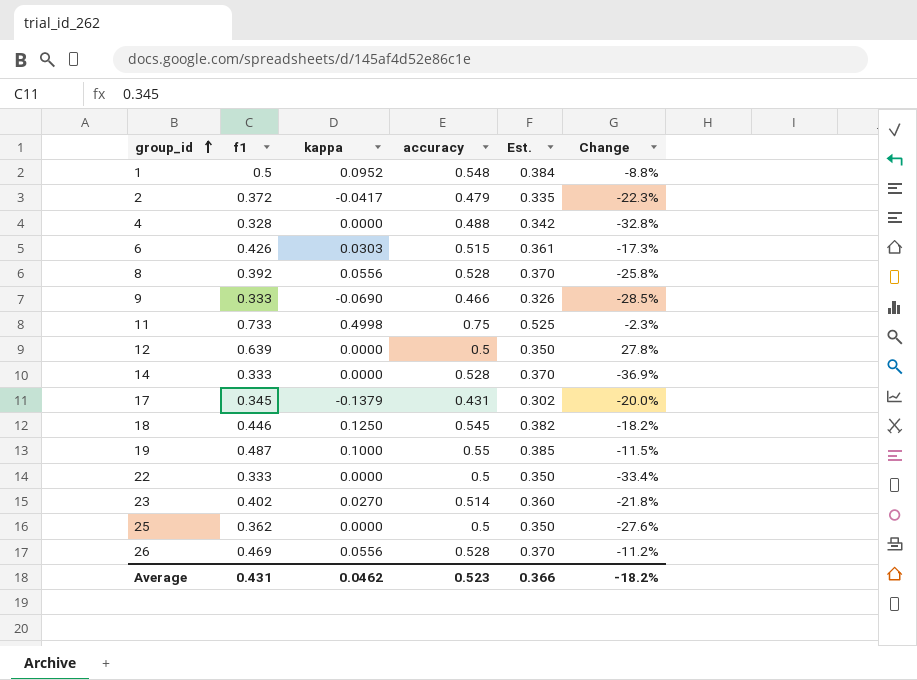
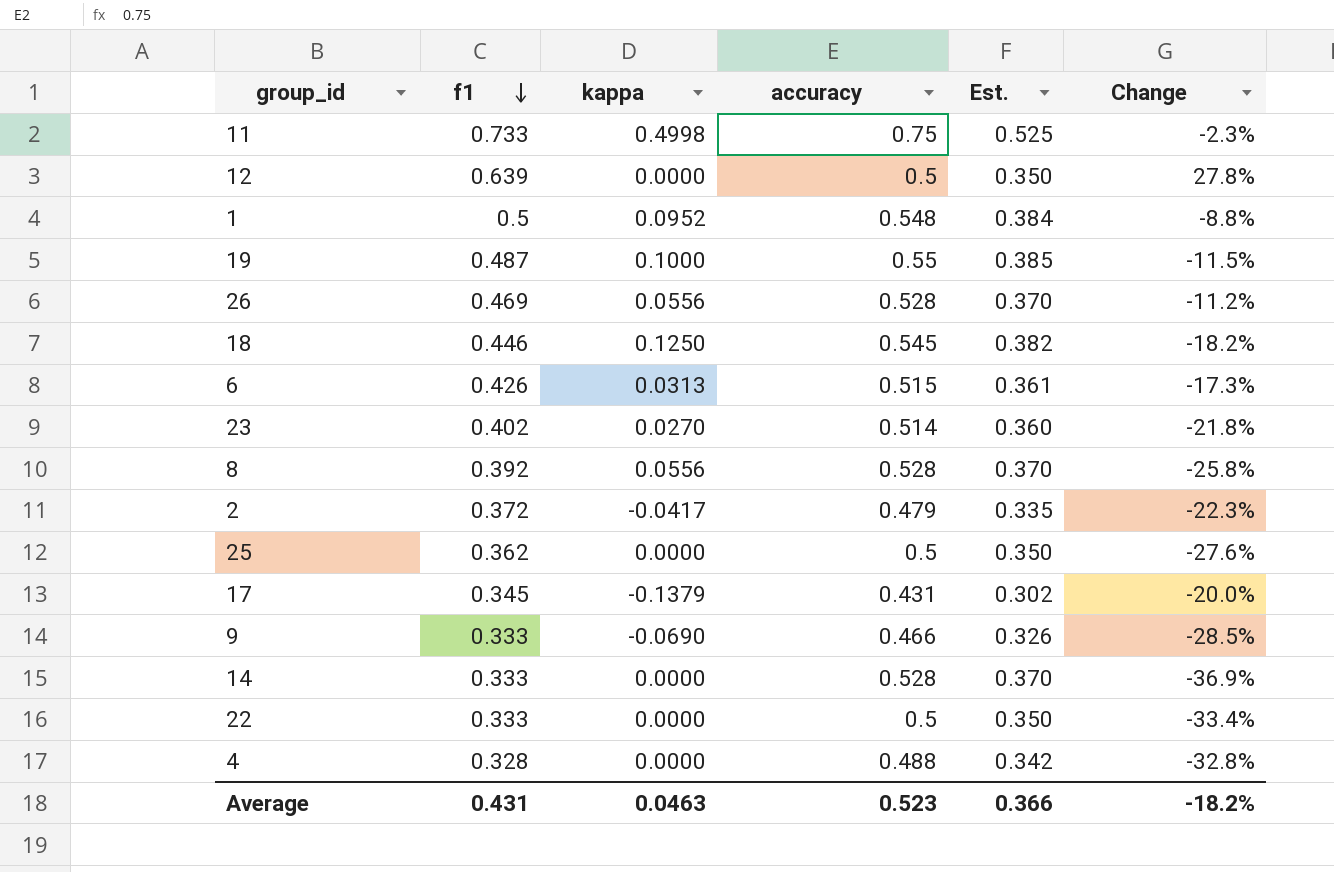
row order: group_id ascending -> f1 descending
6 | kappa: 0.0303 -> 0.0313
Average | kappa: 0.0462 -> 0.0463

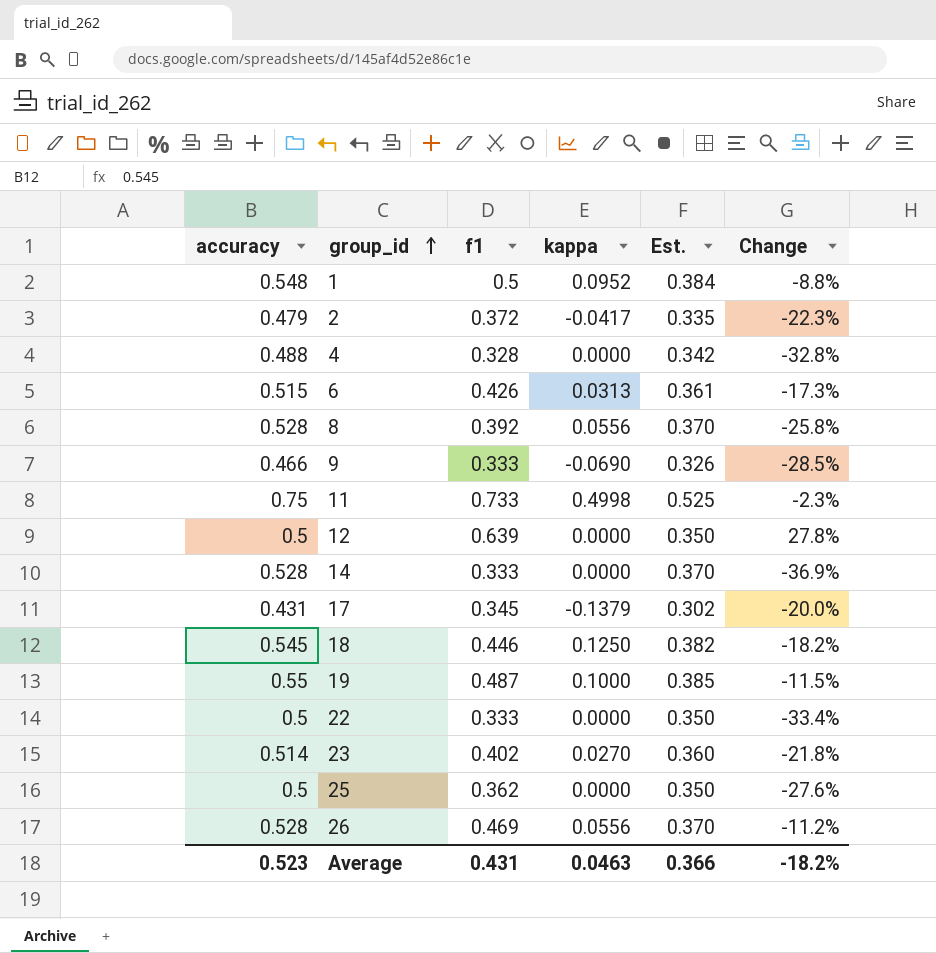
row order: f1 descending -> group_id ascending
column accuracy | position: 4 -> 1

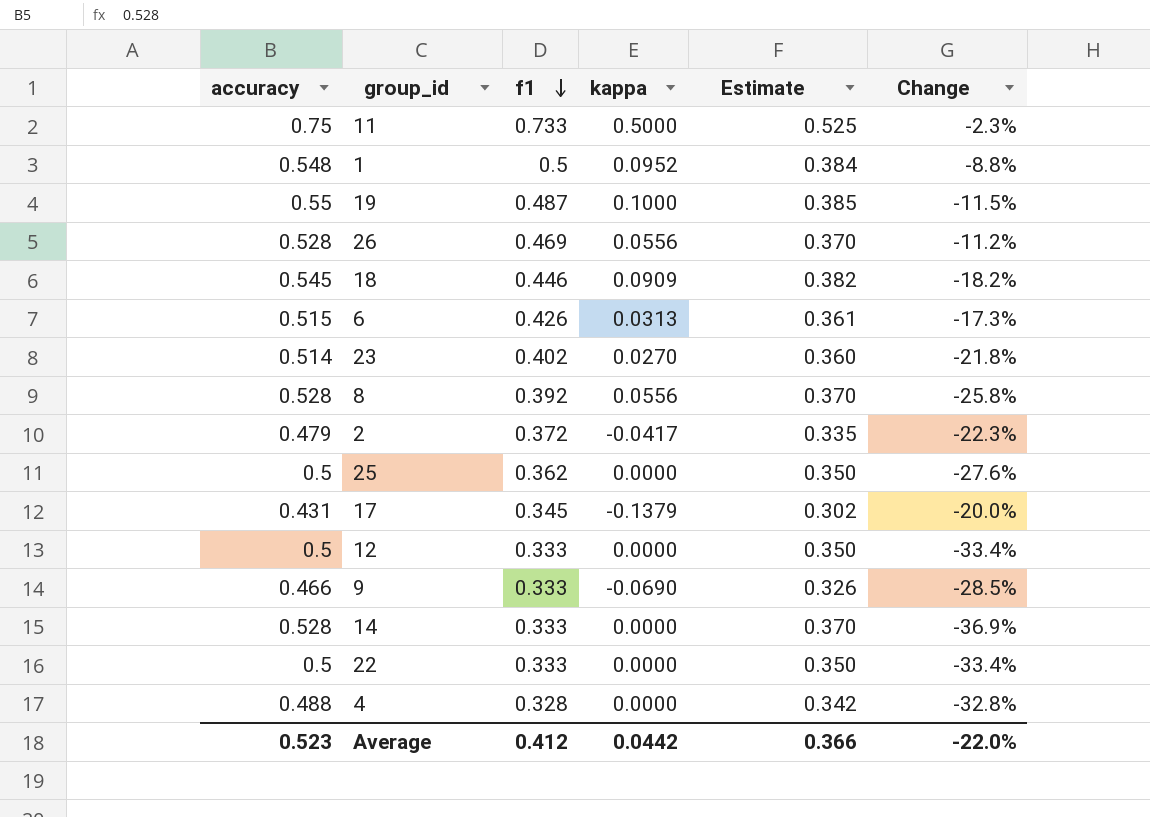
row order: group_id ascending -> f1 descending
column name: Est. -> Estimate
11 | kappa: 0.4998 -> 0.5000
18 | kappa: 0.1250 -> 0.0909
12 | f1: 0.639 -> 0.333
12 | Change: 27.8% -> -33.4%
Average | f1: 0.431 -> 0.412
Average | kappa: 0.0463 -> 0.0442
Average | Change: -18.2% -> -22.0%

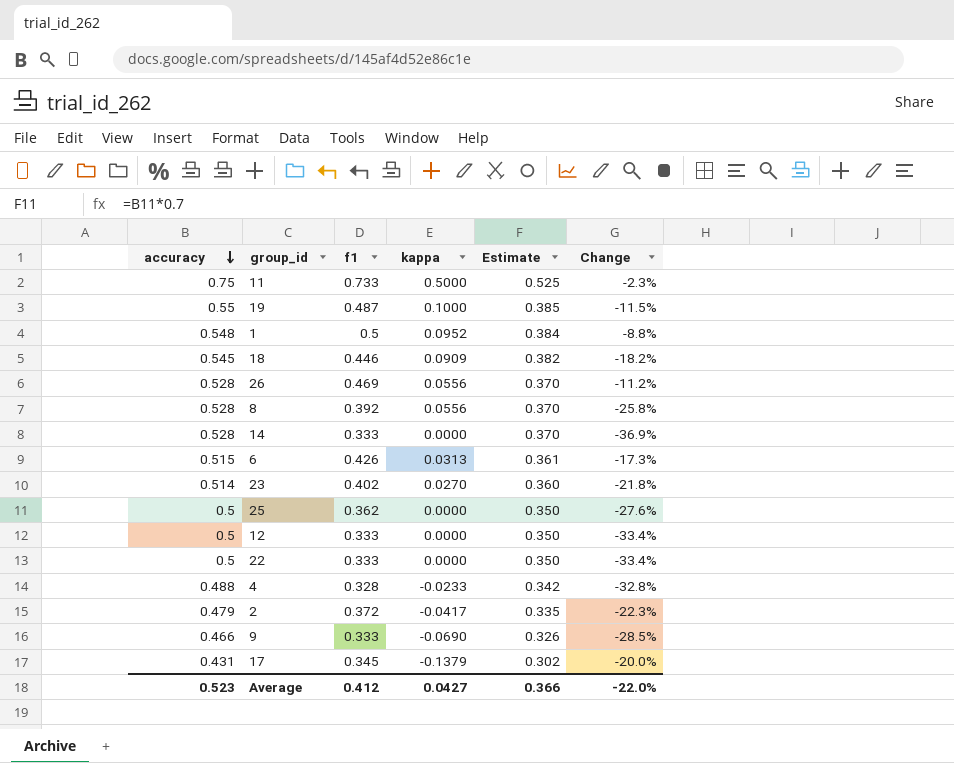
row order: f1 descending -> accuracy descending
4 | kappa: 0.0000 -> -0.0233
Average | kappa: 0.0442 -> 0.0427

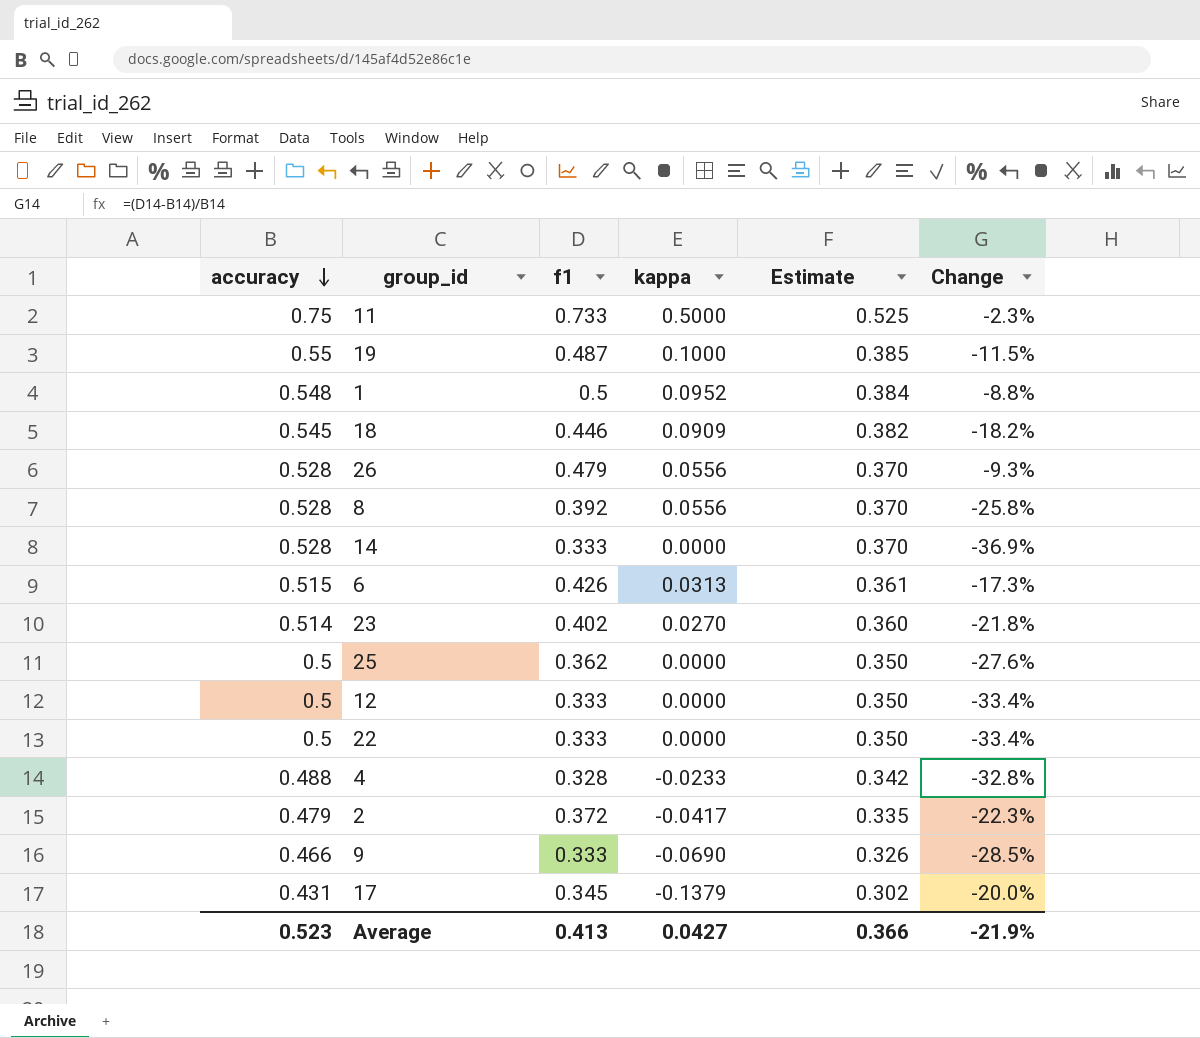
26 | f1: 0.469 -> 0.479
26 | Change: -11.2% -> -9.3%
Average | f1: 0.412 -> 0.413
Average | Change: -22.0% -> -21.9%

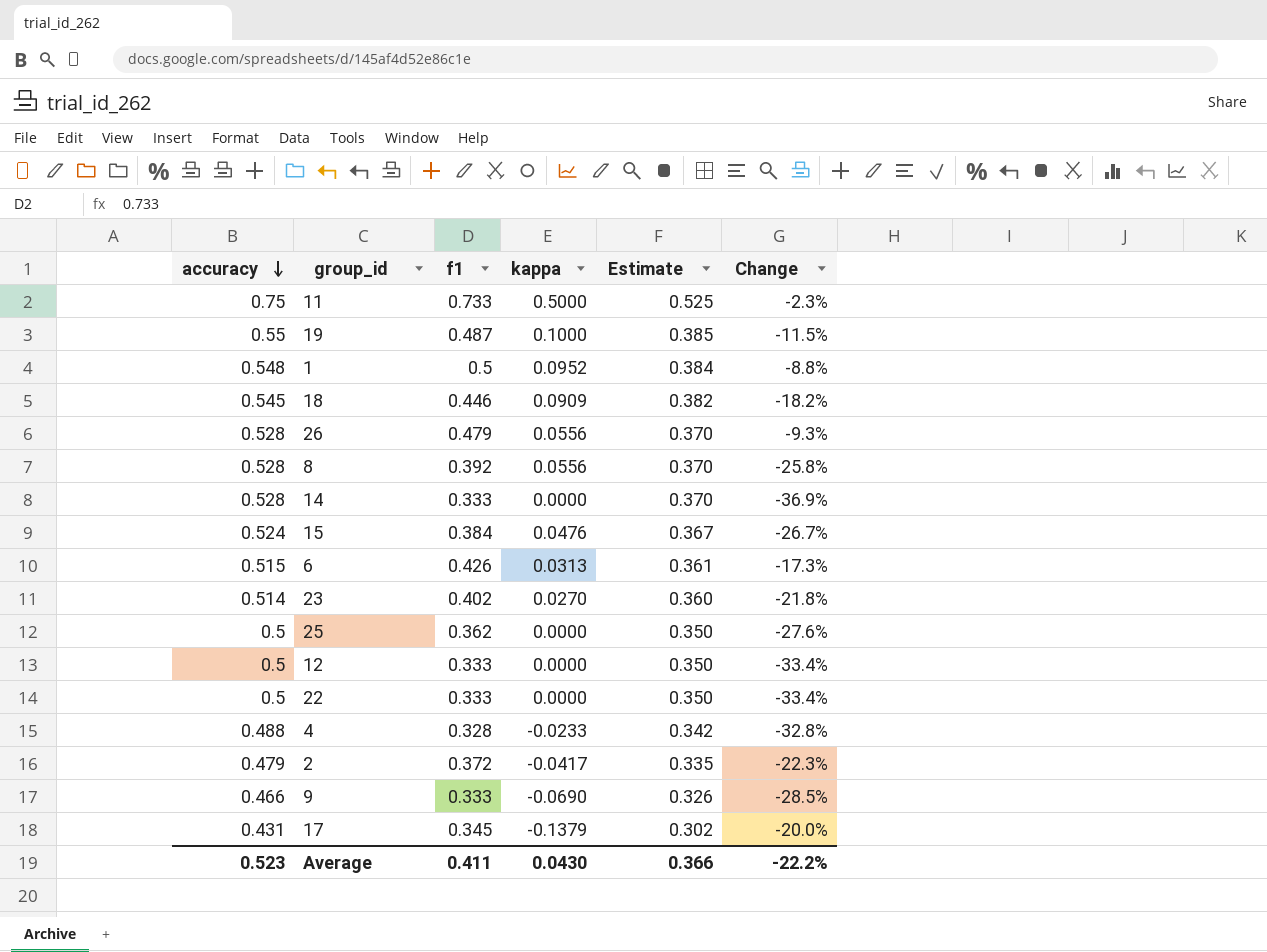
row 15: none -> 0.524 | 0.384 | 0.0476 | 0.367 | -26.7%
Average | f1: 0.413 -> 0.411
Average | kappa: 0.0427 -> 0.0430
Average | Change: -21.9% -> -22.2%

